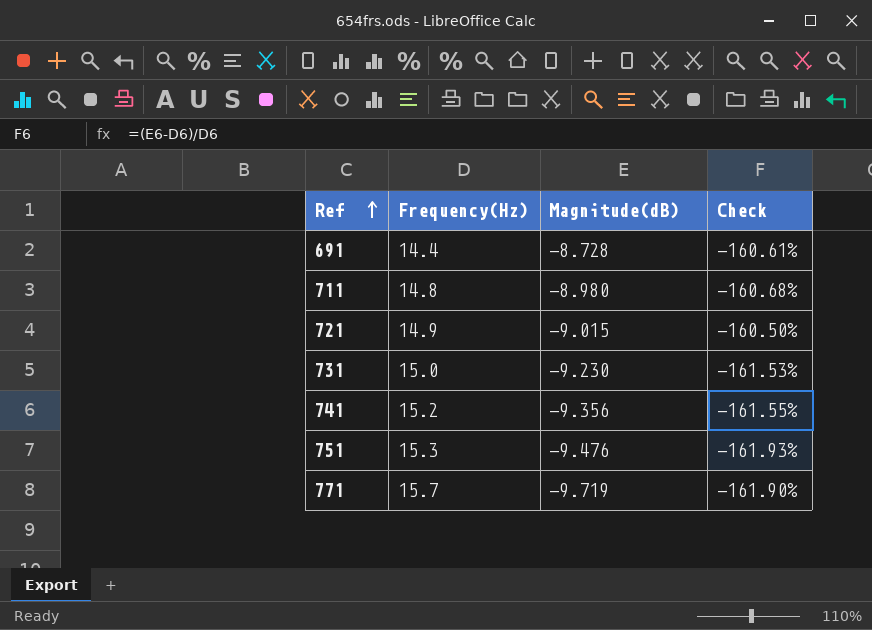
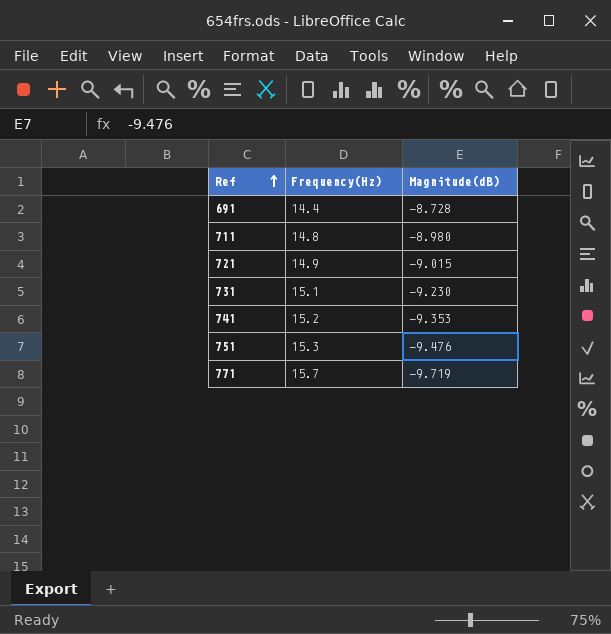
column Check | formula: ([Magnitude(dB)] - [Frequency(Hz)]) / [Frequency(Hz)] -> none
731 | Frequency(Hz): 15.0 -> 15.1
741 | Magnitude(dB): -9.356 -> -9.353

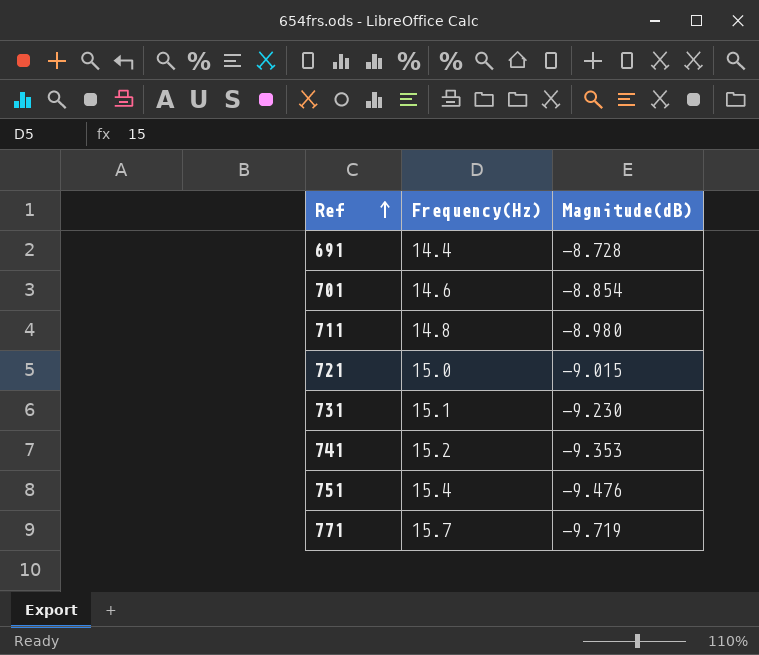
row 701: none -> 14.6 | -8.854
721 | Frequency(Hz): 14.9 -> 15.0
751 | Frequency(Hz): 15.3 -> 15.4

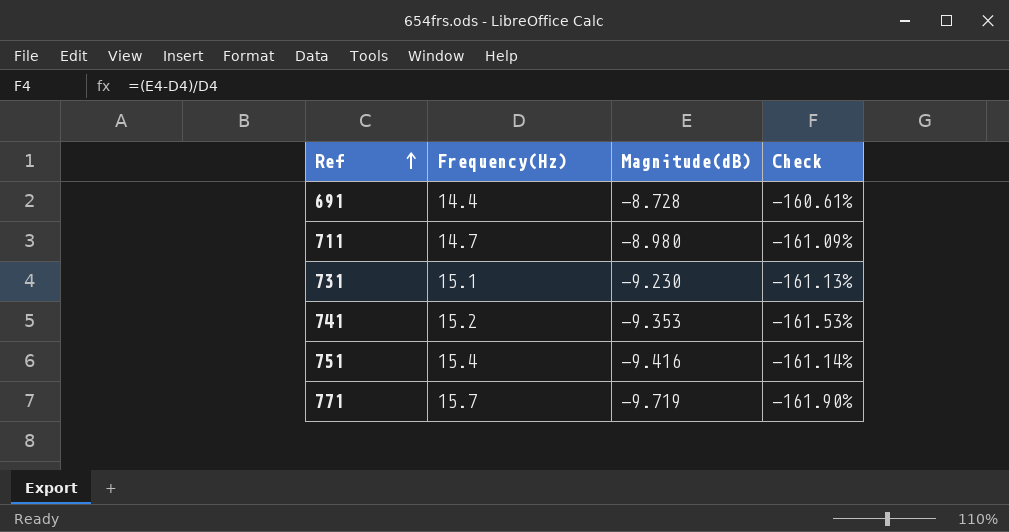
column Check | formula: none -> ([Magnitude(dB)] - [Frequency(Hz)]) / [Frequency(Hz)]
row 701: 14.6 | -8.854 -> none
row 721: 15.0 | -9.015 -> none
711 | Frequency(Hz): 14.8 -> 14.7
751 | Magnitude(dB): -9.476 -> -9.416

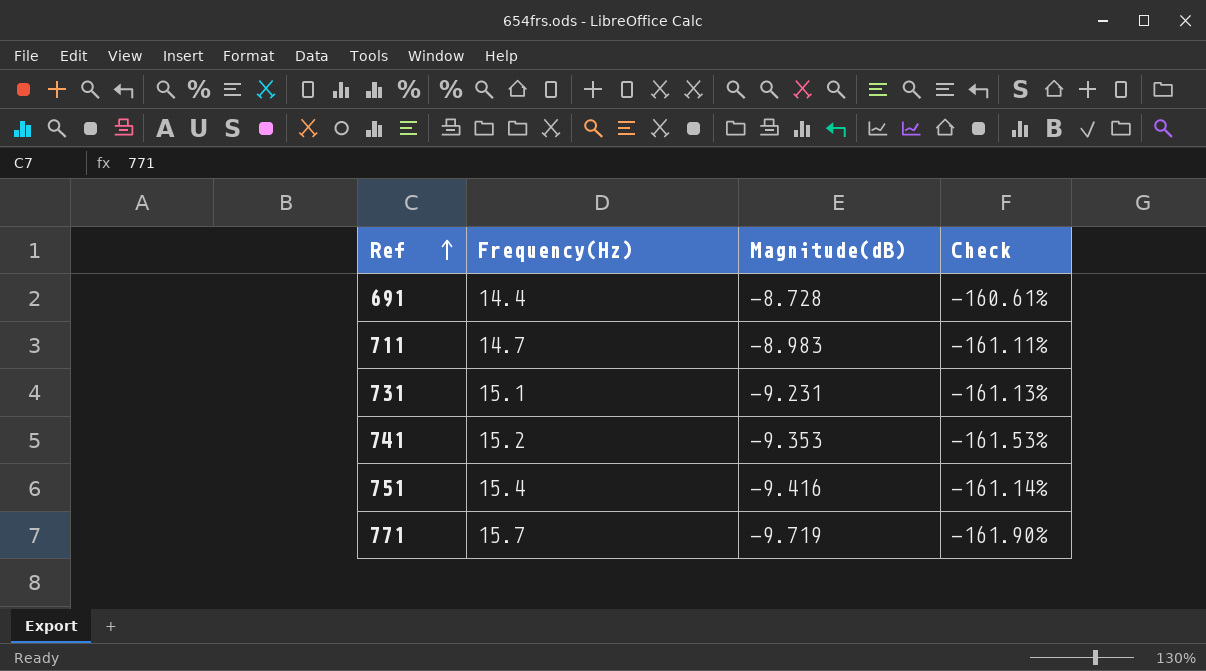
711 | Magnitude(dB): -8.980 -> -8.983
711 | Check: -161.09% -> -161.11%
731 | Magnitude(dB): -9.230 -> -9.231

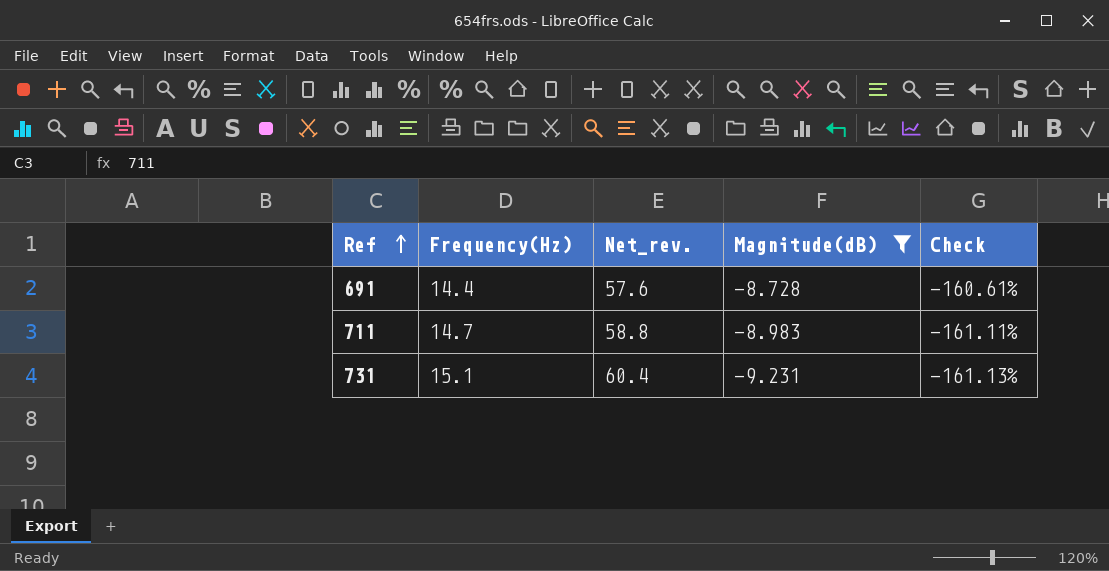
filter: none -> Magnitude(dB) >= -9.231
column Net_rev. | formula: none -> [Frequency(Hz)] * 4

